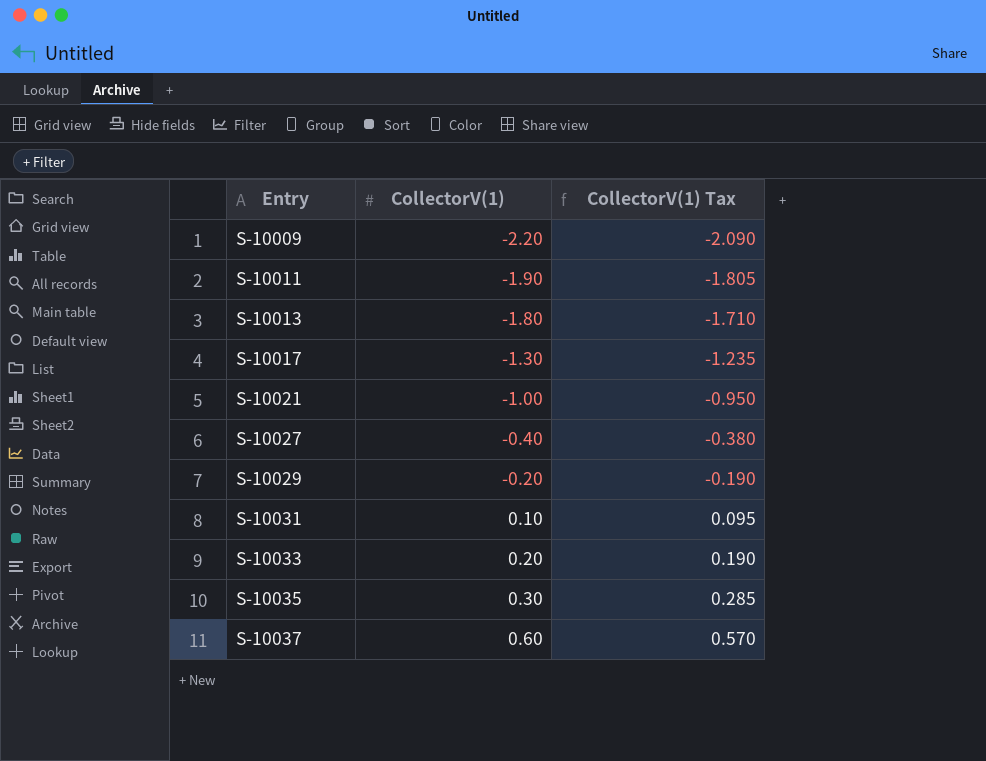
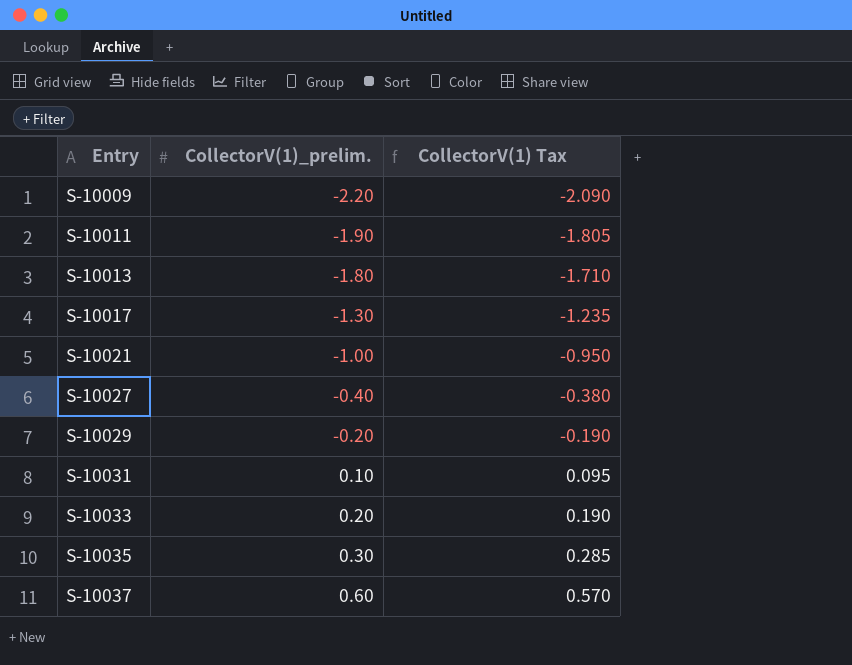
column name: CollectorV(1) -> CollectorV(1)_prelim.

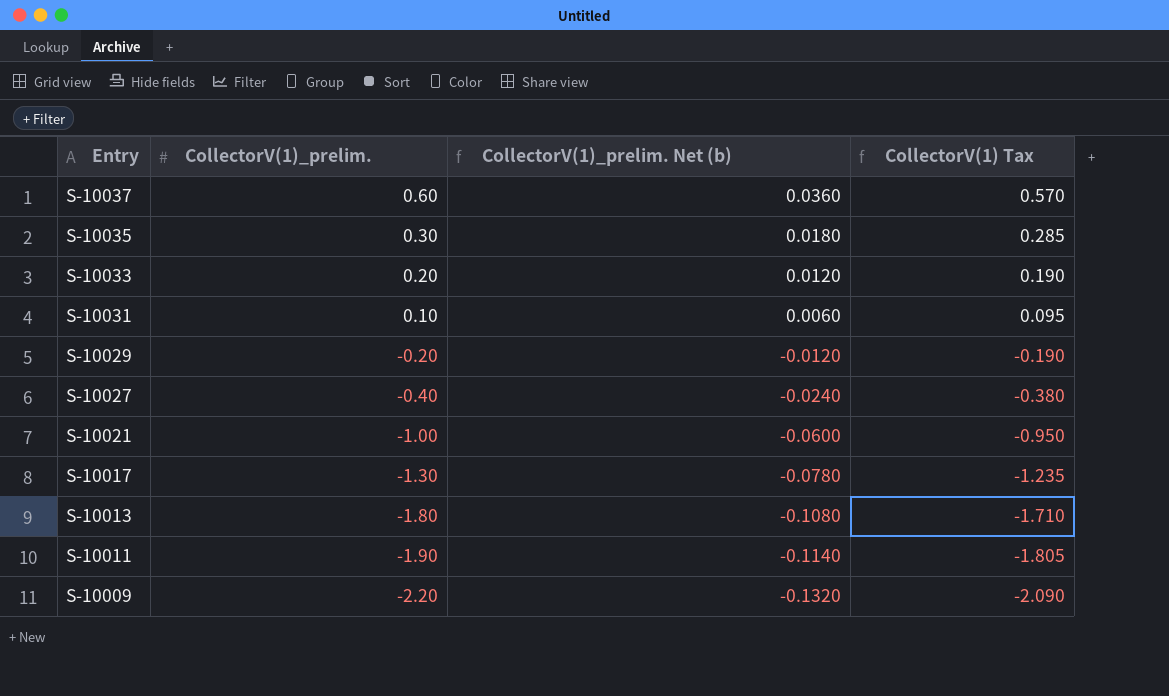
row order: Entry ascending -> Entry descending
column CollectorV(1)_prelim. Net (b) | formula: none -> [CollectorV(1)_prelim.] * 0.06

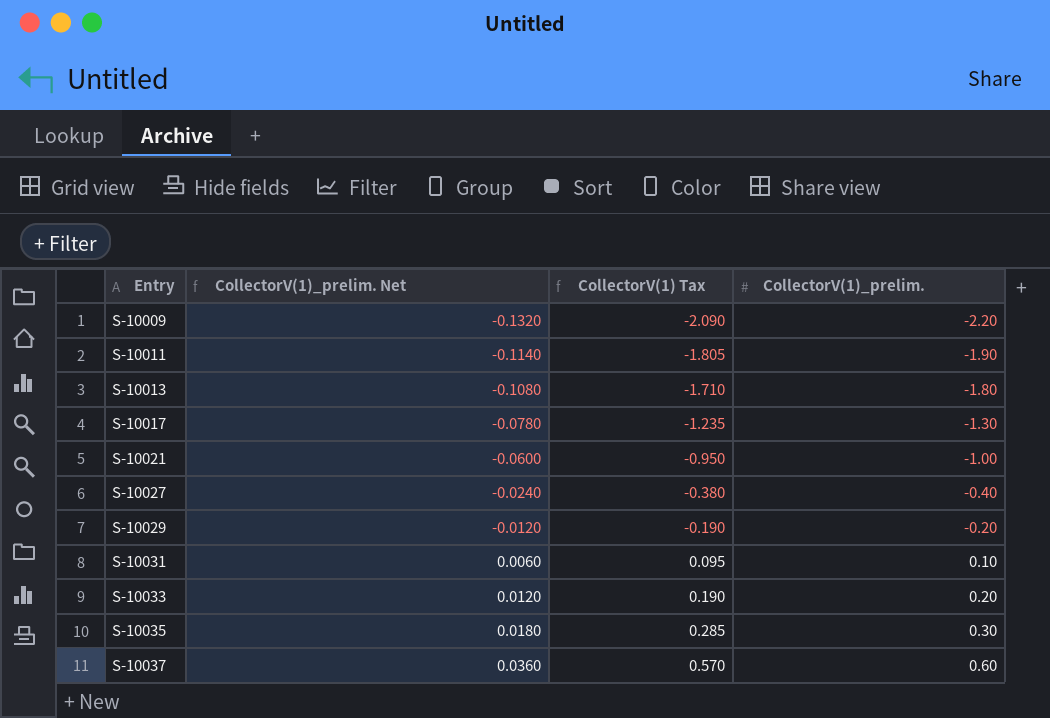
row order: Entry descending -> Entry ascending
column name: CollectorV(1)_prelim. Net (b) -> CollectorV(1)_prelim. Net
column CollectorV(1)_prelim. | position: 2 -> 4

